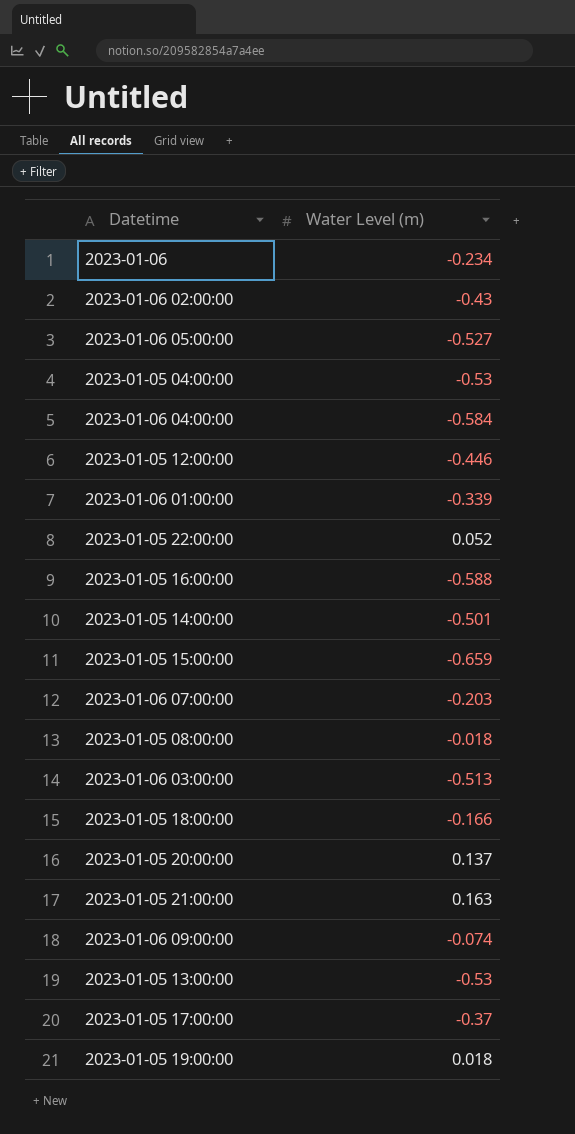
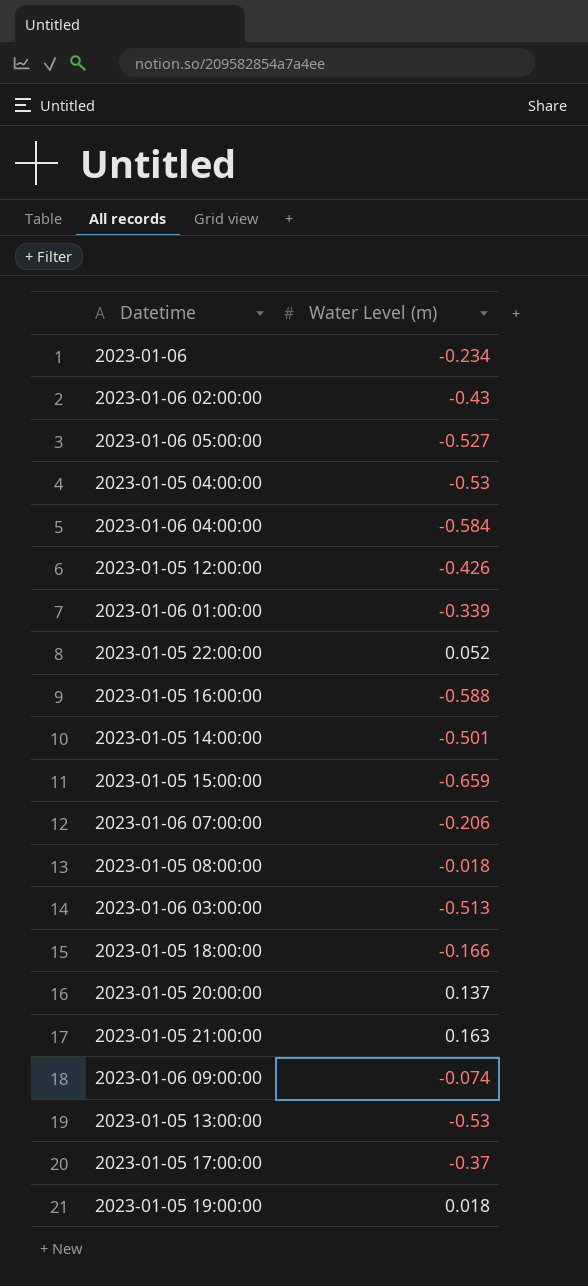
2023-01-05 12:00:00 | Water Level (m): -0.446 -> -0.426
2023-01-06 07:00:00 | Water Level (m): -0.203 -> -0.206

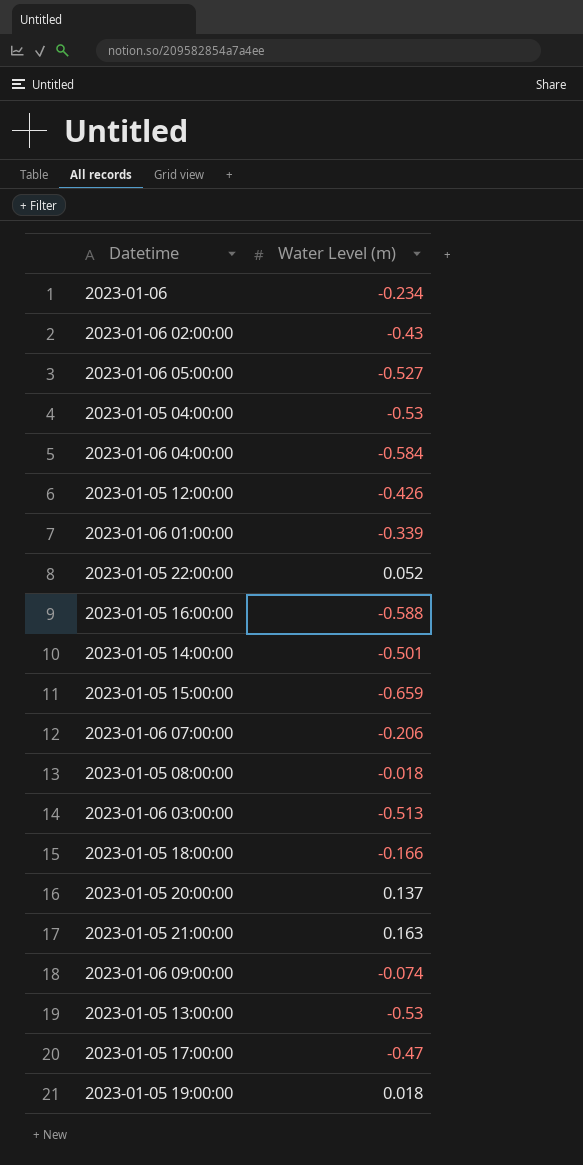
2023-01-05 17:00:00 | Water Level (m): -0.37 -> -0.47

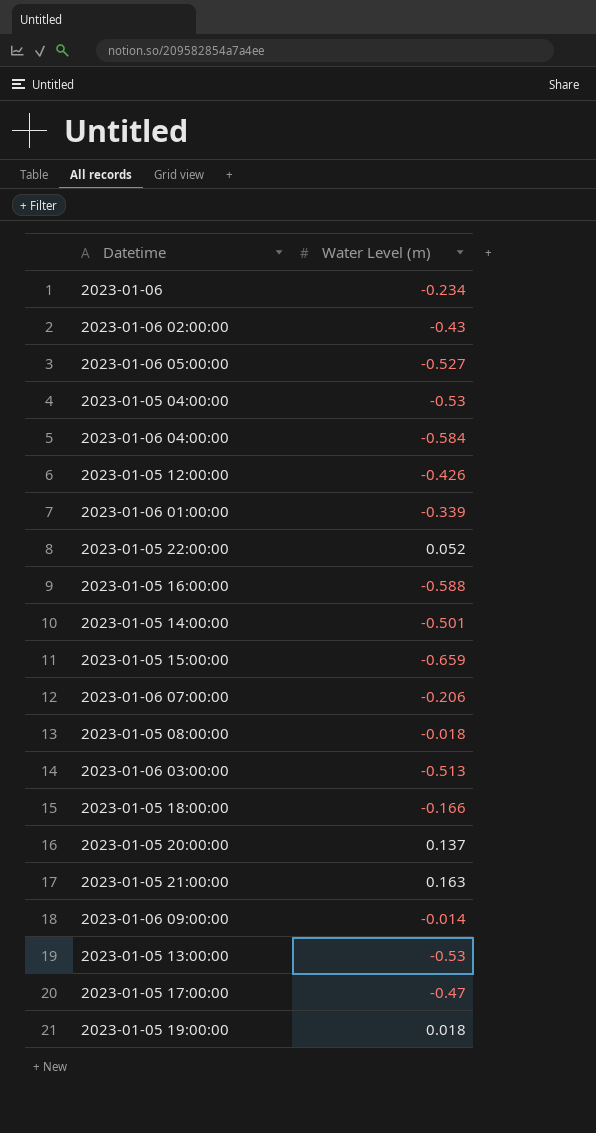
2023-01-06 09:00:00 | Water Level (m): -0.074 -> -0.014

